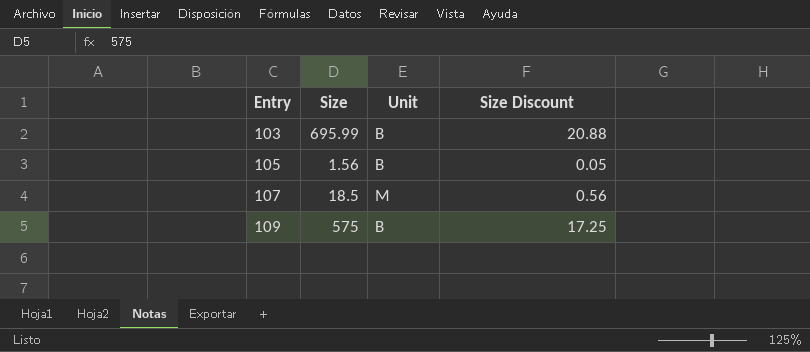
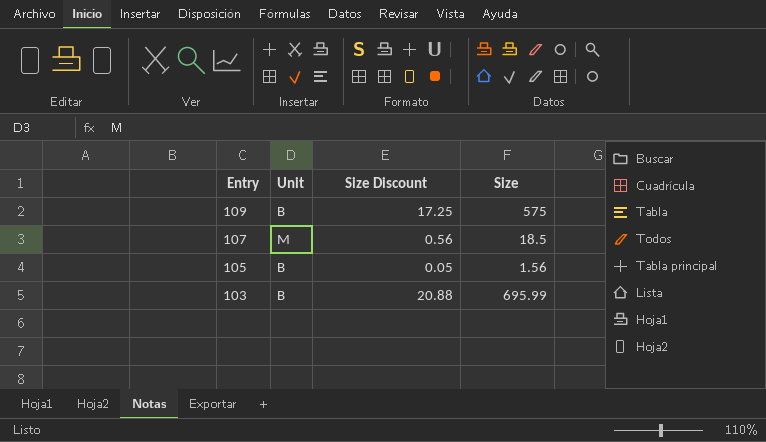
row order: Entry ascending -> Entry descending
column Size | position: 2 -> 4

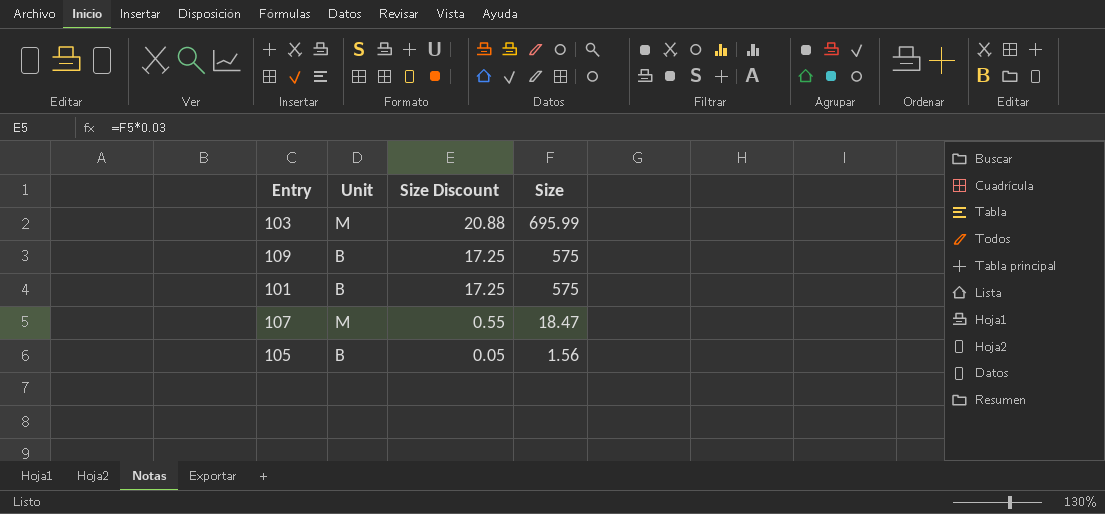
row order: Entry descending -> Size Discount descending
103 | Unit: B -> M
row 101: none -> B | 17.25 | 575
107 | Size Discount: 0.56 -> 0.55
107 | Size: 18.5 -> 18.47

